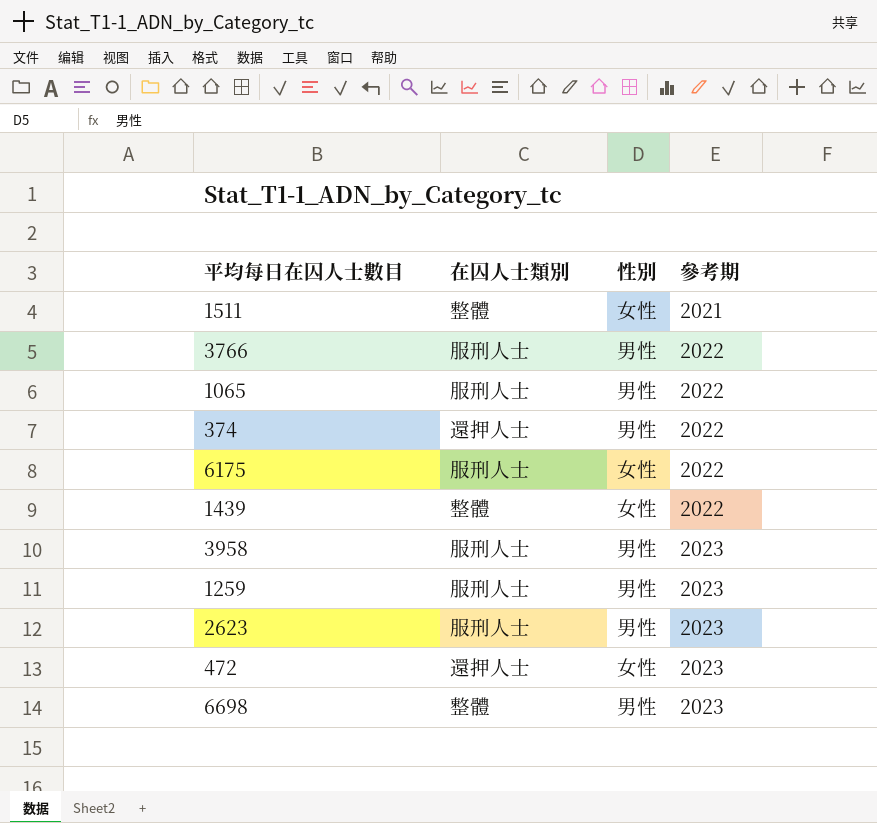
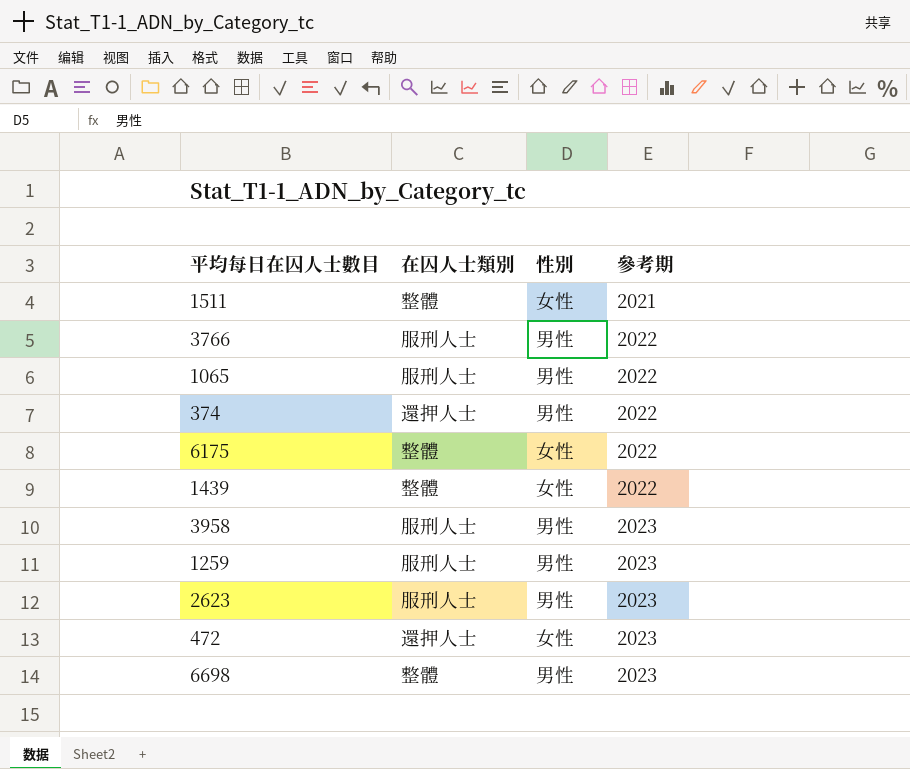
6175 | 在囚人士類別: 服刑人士 -> 整體

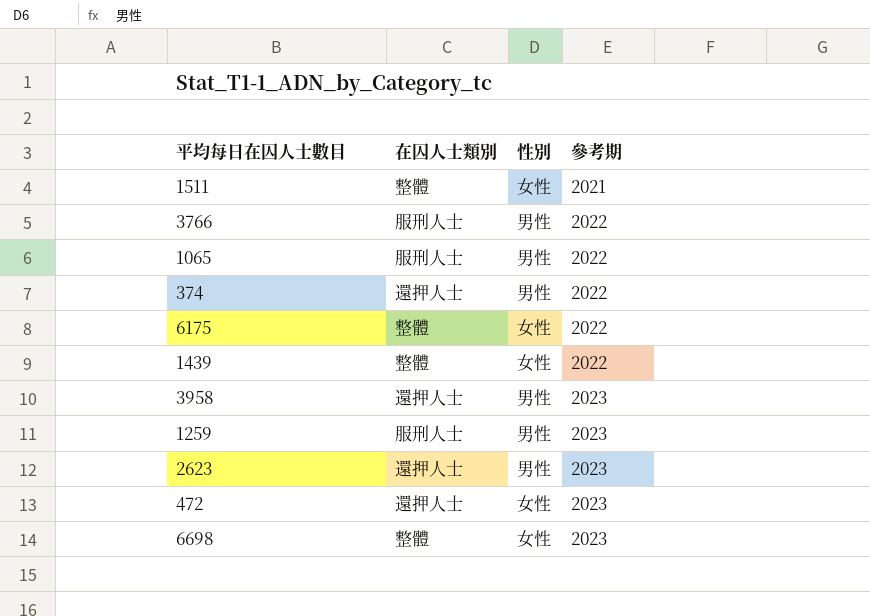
3958 | 在囚人士類別: 服刑人士 -> 還押人士
2623 | 在囚人士類別: 服刑人士 -> 還押人士
6698 | 性別: 男性 -> 女性

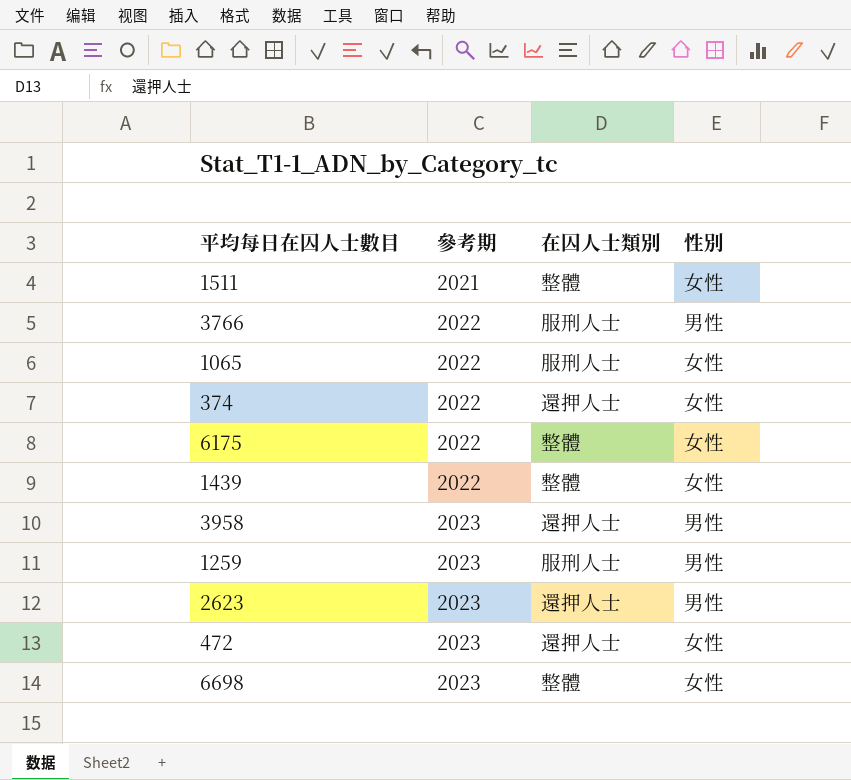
column 參考期 | position: 4 -> 2
1065 | 性別: 男性 -> 女性
374 | 性別: 男性 -> 女性

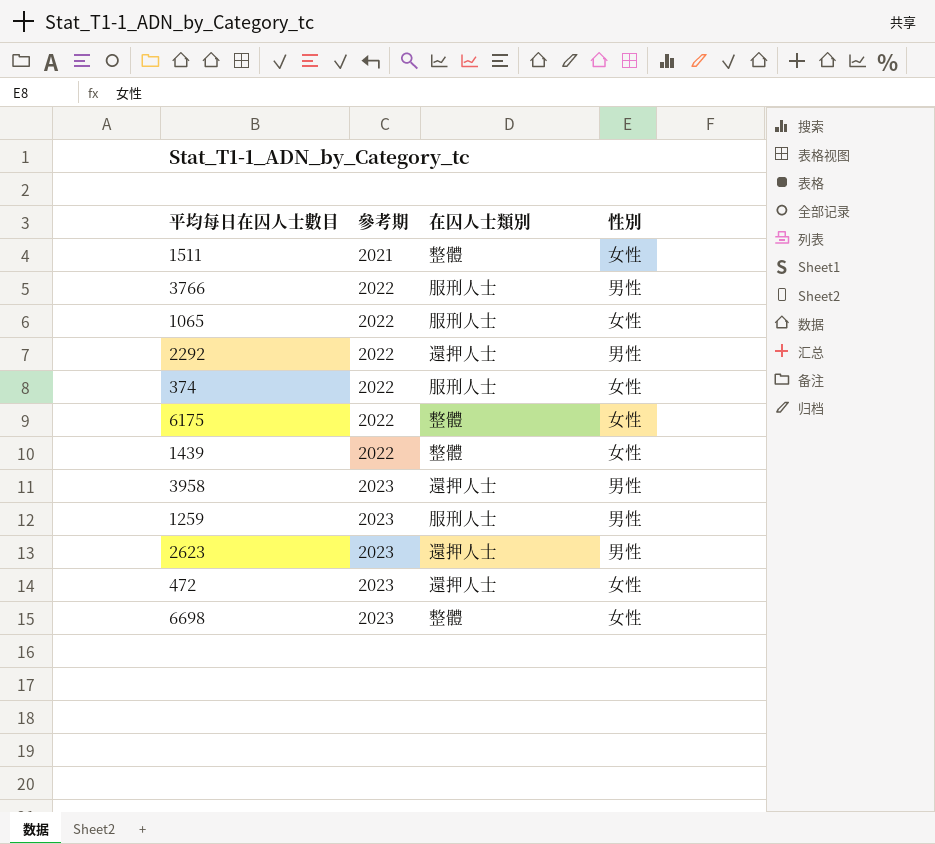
row 2292: none -> 2022 | 還押人士 | 男性
374 | 在囚人士類別: 還押人士 -> 服刑人士

